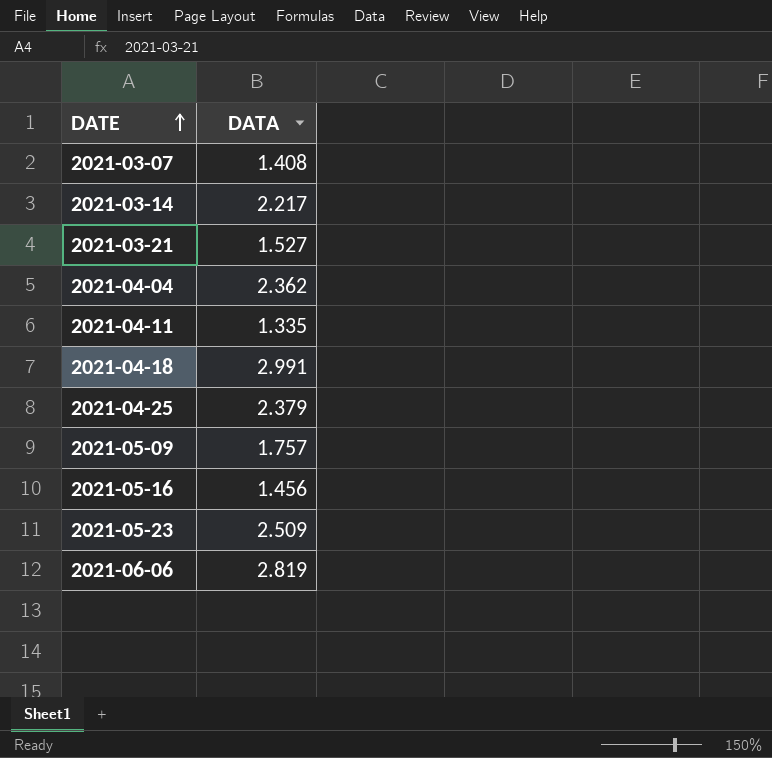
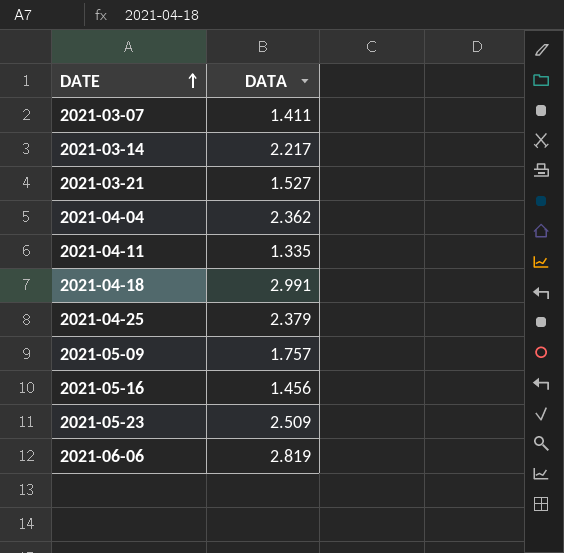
2021-03-07 | DATA: 1.408 -> 1.411

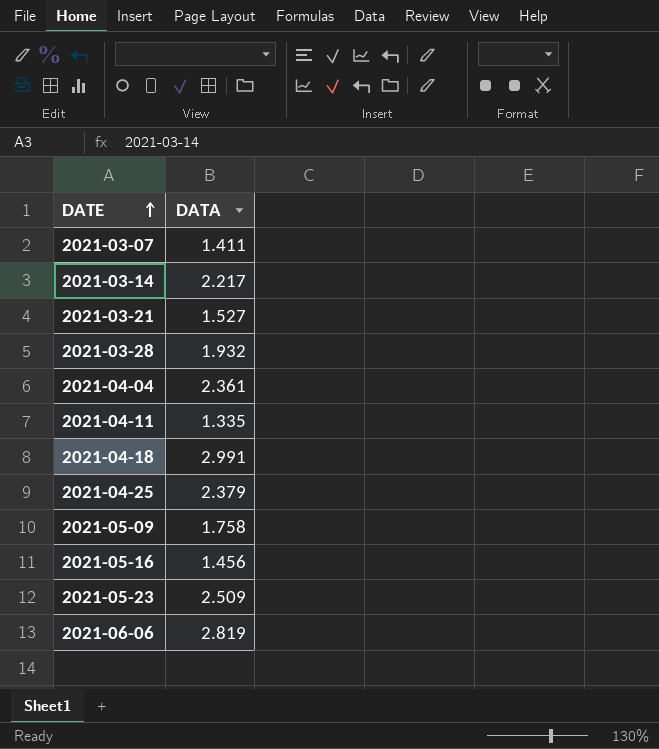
row 2021-03-28: none -> 1.932
2021-04-04 | DATA: 2.362 -> 2.361
2021-05-09 | DATA: 1.757 -> 1.758

